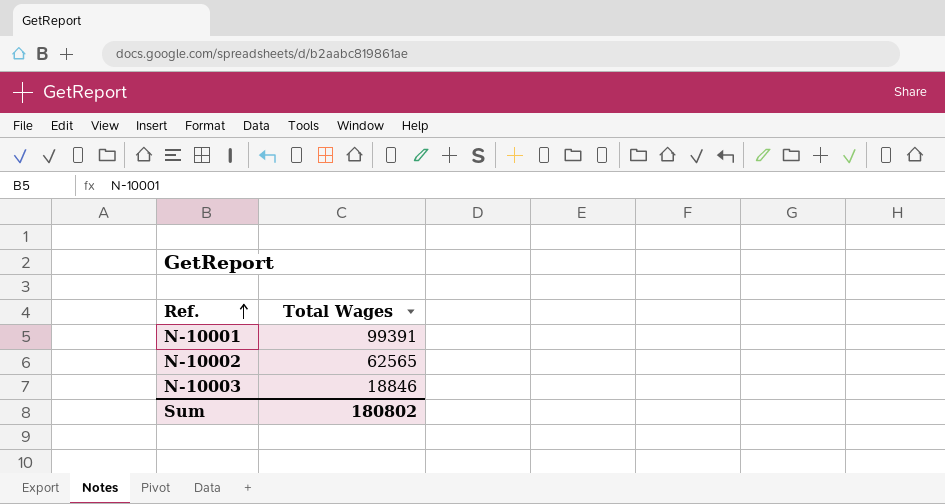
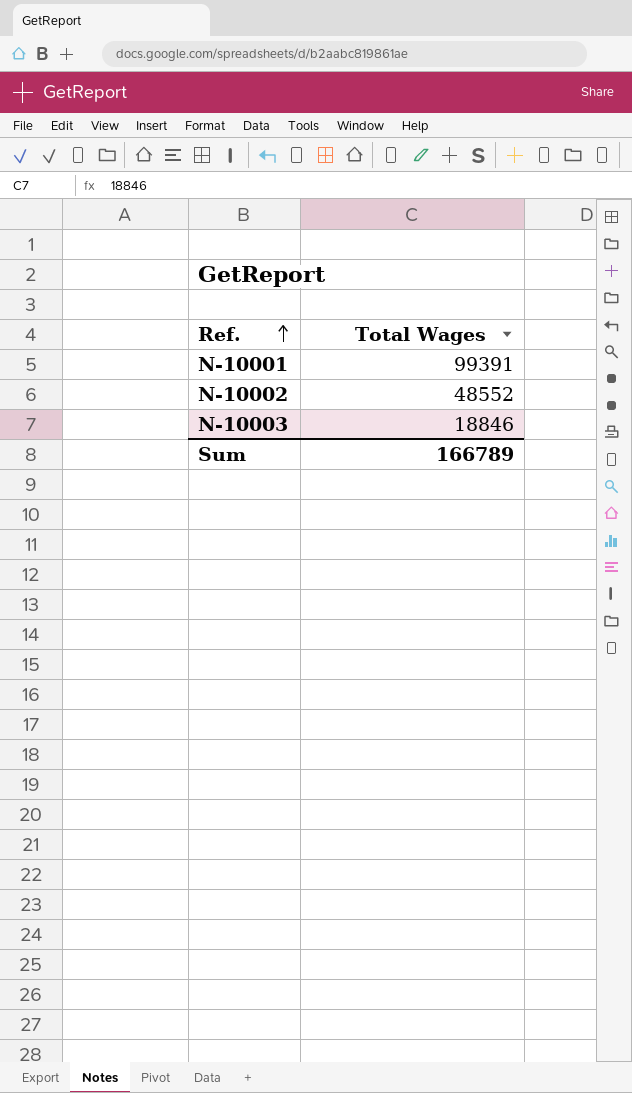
N-10002 | Total Wages: 62565 -> 48552
Sum | Total Wages: 180802 -> 166789

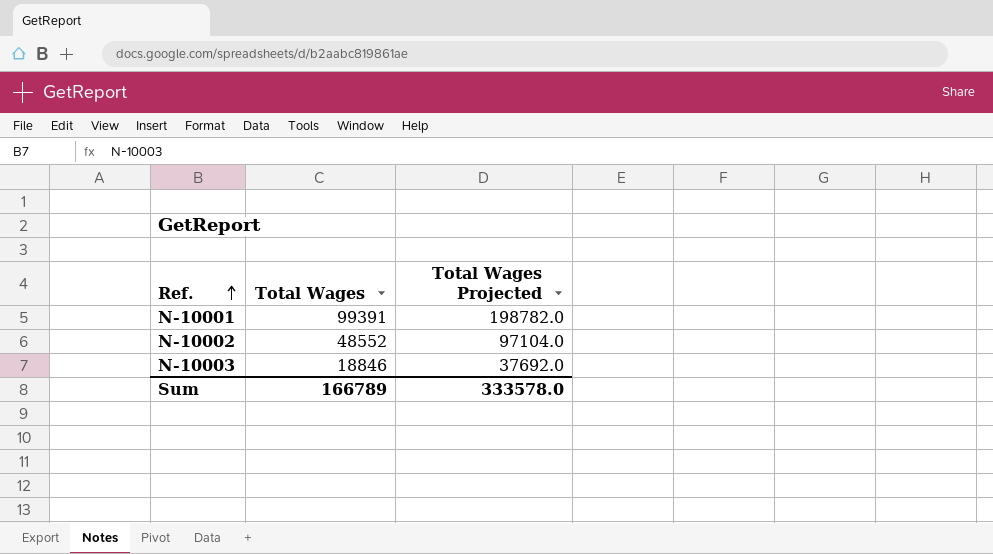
column Total Wages Projected | formula: none -> [Total Wages] * 2

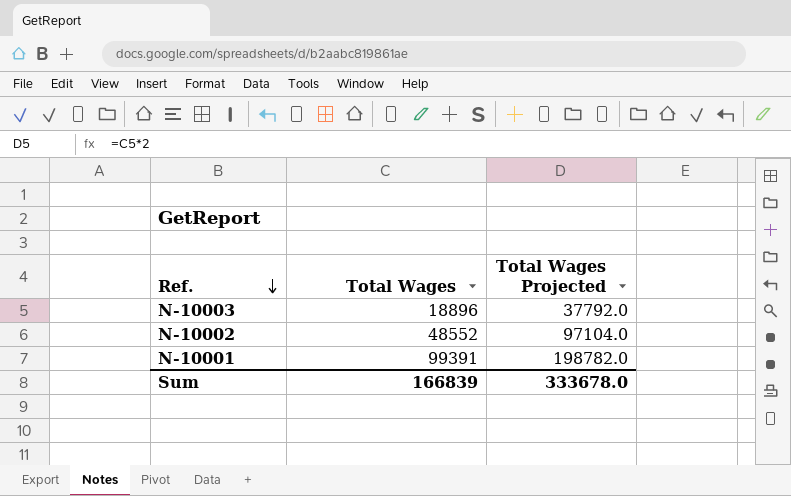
row order: Ref. ascending -> Ref. descending
N-10003 | Total Wages: 18846 -> 18896
N-10003 | Total Wages Projected: 37692.0 -> 37792.0
Sum | Total Wages: 166789 -> 166839
Sum | Total Wages Projected: 333578.0 -> 333678.0

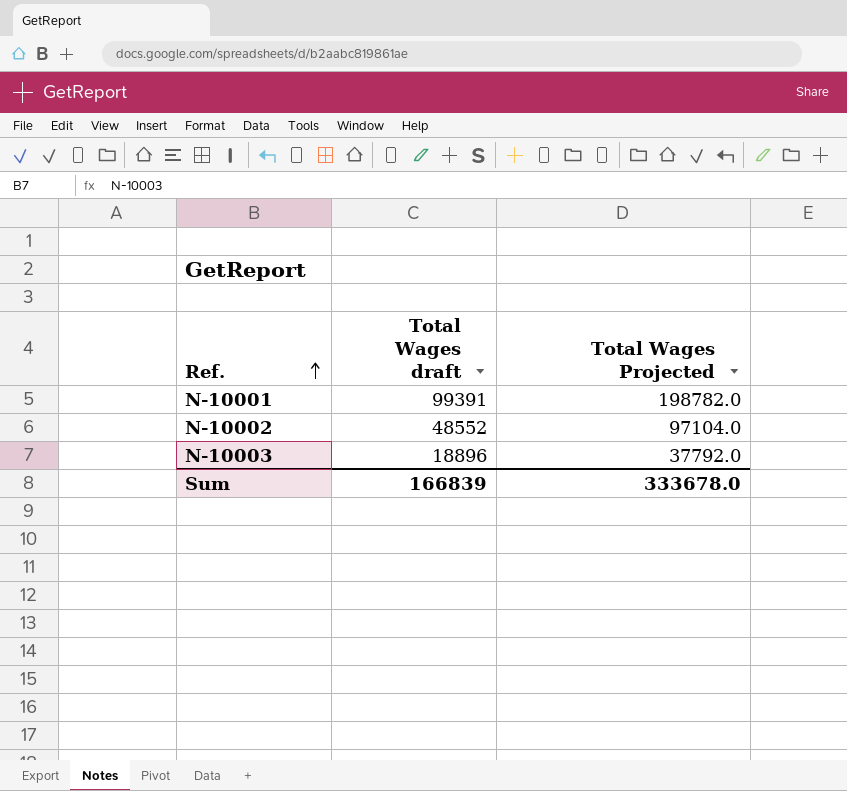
row order: Ref. descending -> Ref. ascending
column name: Total Wages -> Total Wages draft

